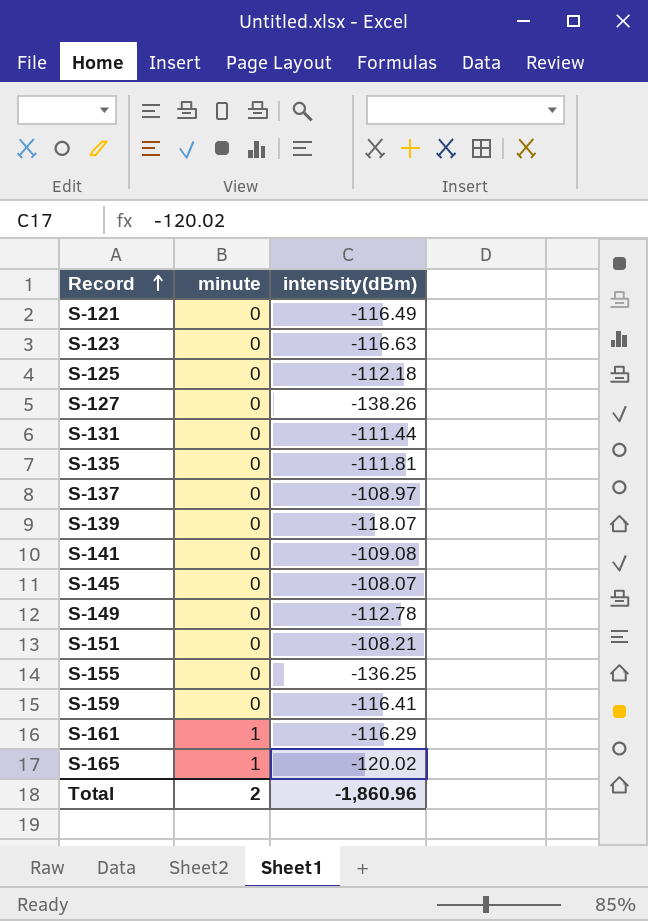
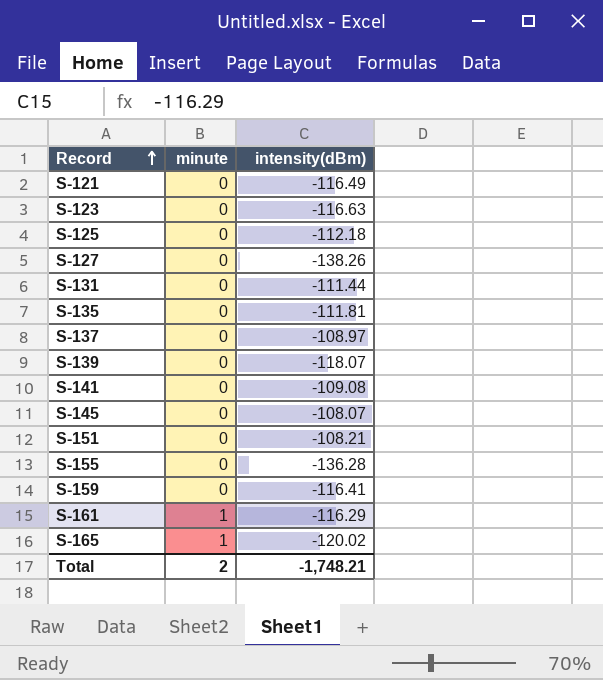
row S-149: 0 | -112.78 -> none
S-155 | intensity(dBm): -136.25 -> -136.28
Total | intensity(dBm): -1,860.96 -> -1,748.21

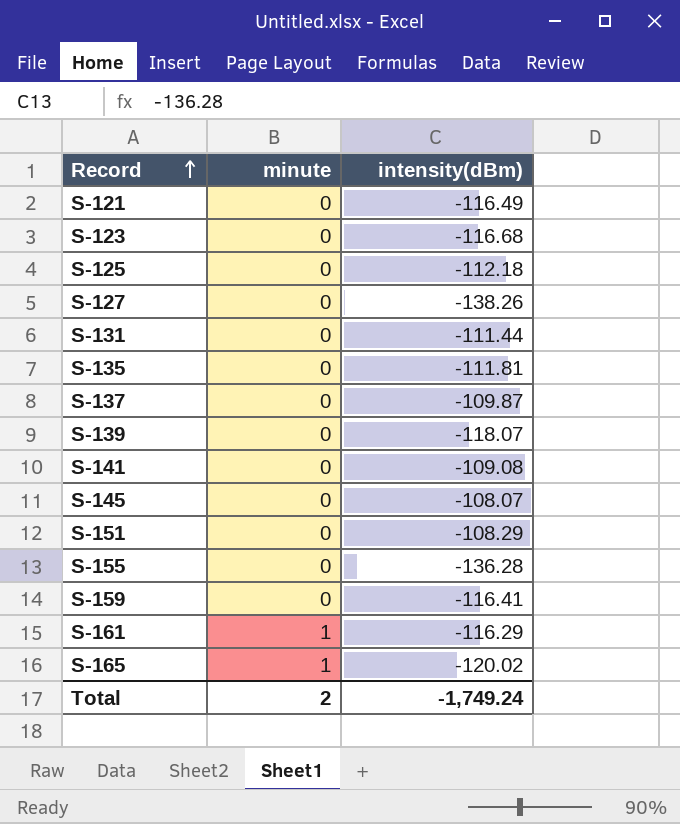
S-123 | intensity(dBm): -116.63 -> -116.68
S-137 | intensity(dBm): -108.97 -> -109.87
S-151 | intensity(dBm): -108.21 -> -108.29
Total | intensity(dBm): -1,748.21 -> -1,749.24

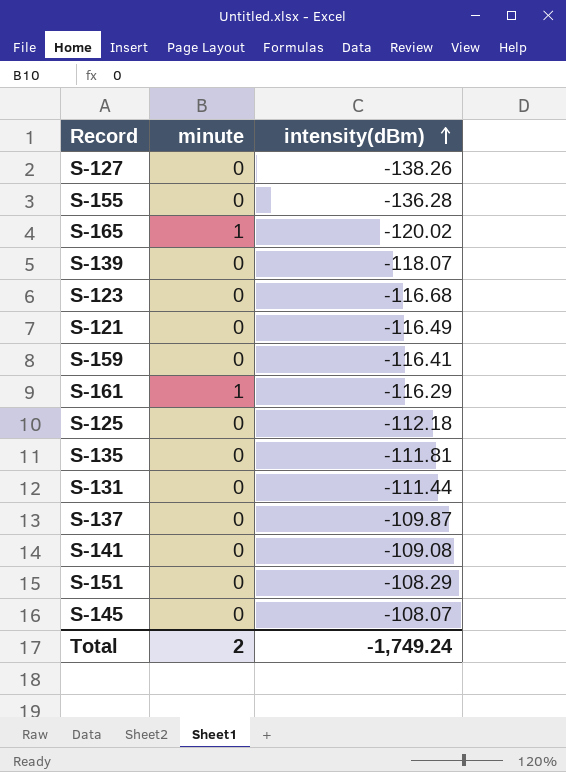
row order: Record ascending -> intensity(dBm) ascending

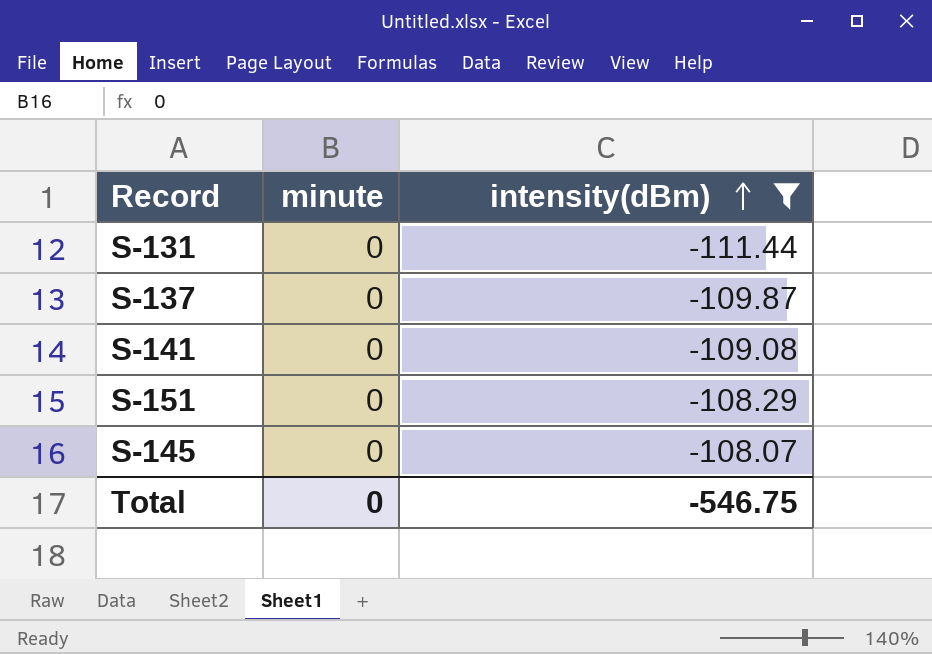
filter: none -> intensity(dBm) >= -111.44
Total | minute: 2 -> 0
Total | intensity(dBm): -1,749.24 -> -546.75

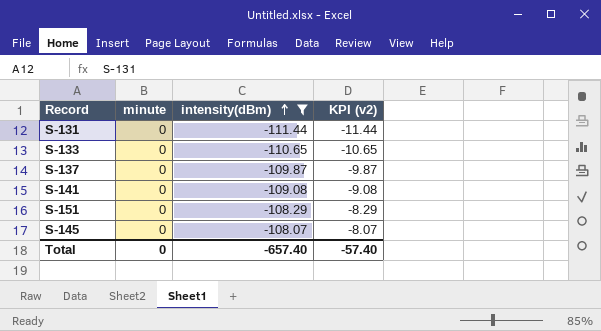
column KPI (v2) | formula: none -> [intensity(dBm)] + 100
row S-133: none -> 0 | -110.65 | -10.65
Total | intensity(dBm): -546.75 -> -657.40

